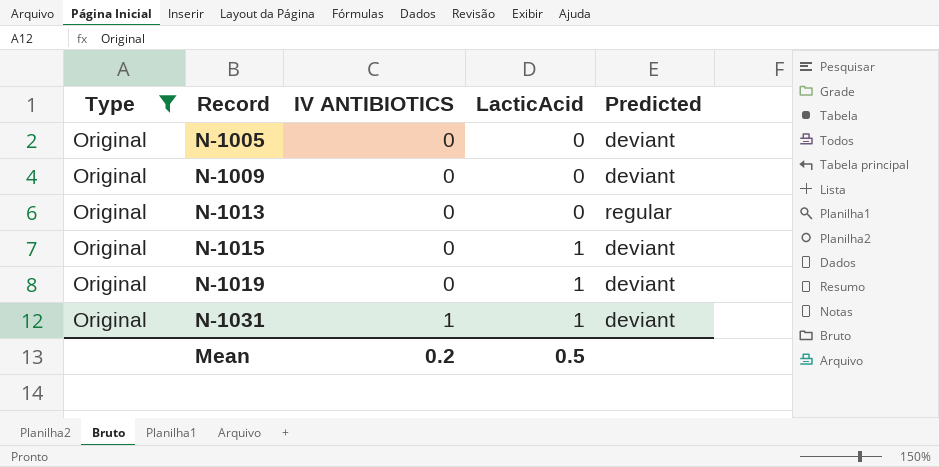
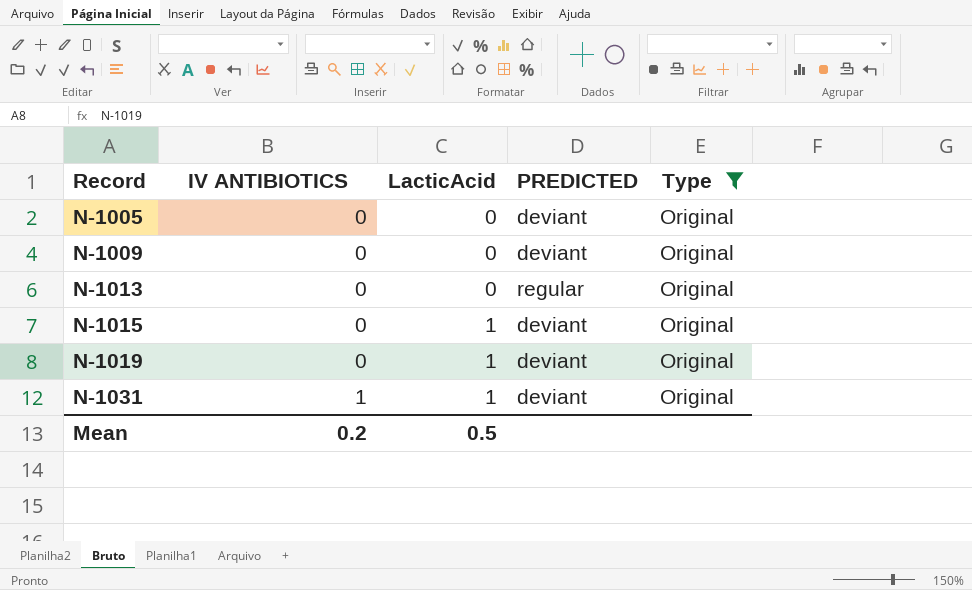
column name: Predicted -> PREDICTED
column Type | position: 1 -> 5

